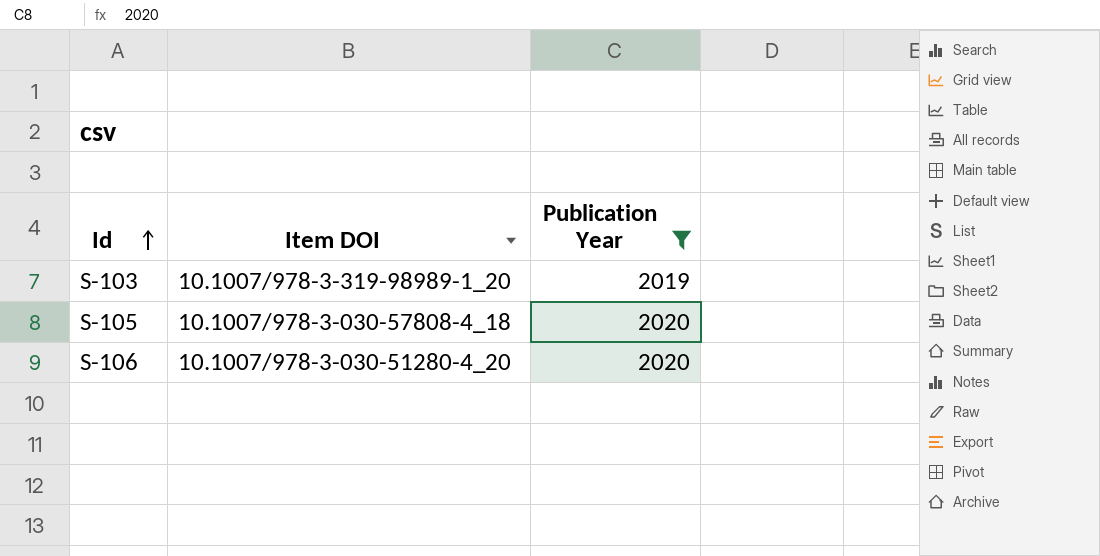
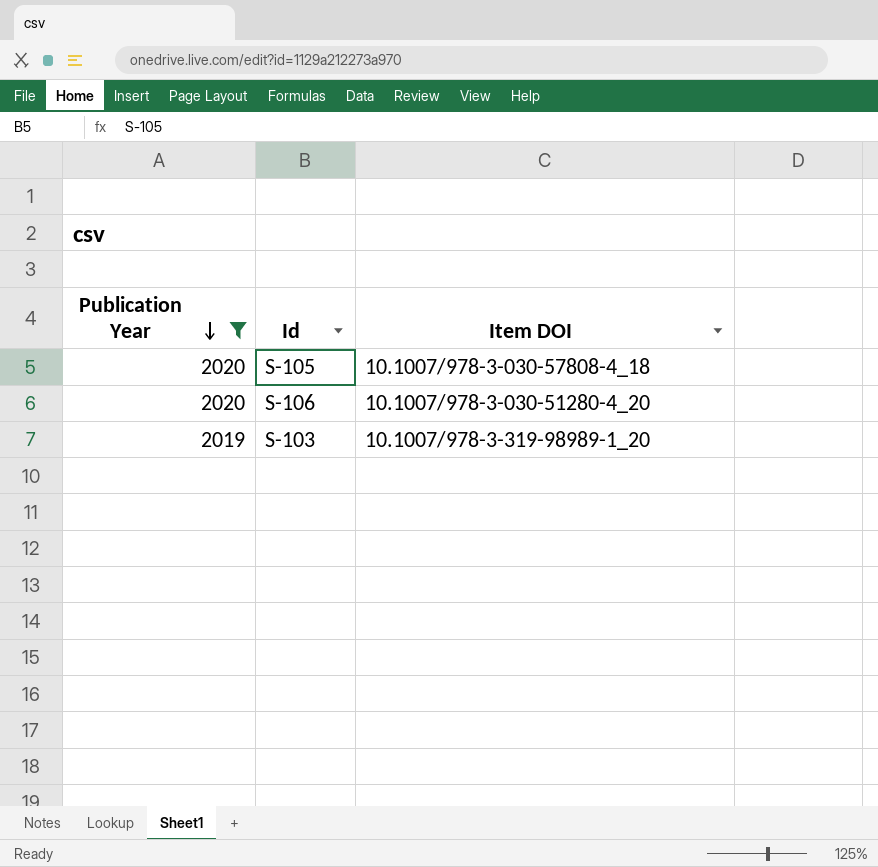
row order: Id ascending -> Publication Year descending
column Publication Year | position: 3 -> 1

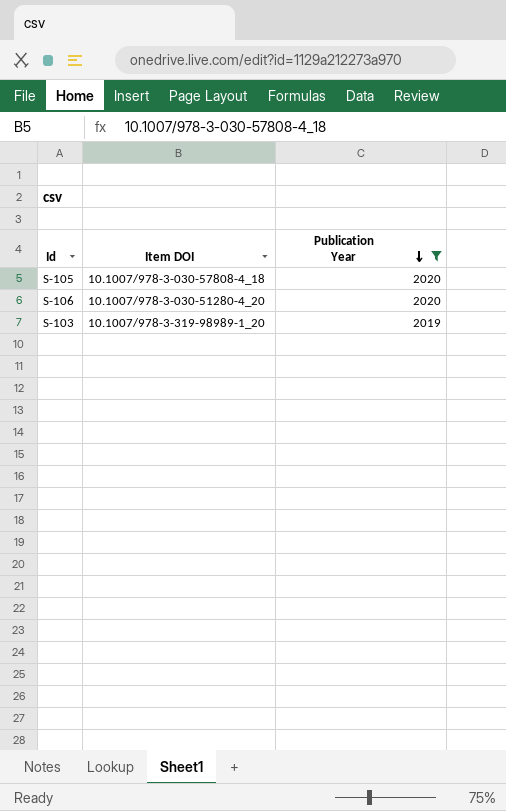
column Publication Year | position: 1 -> 3

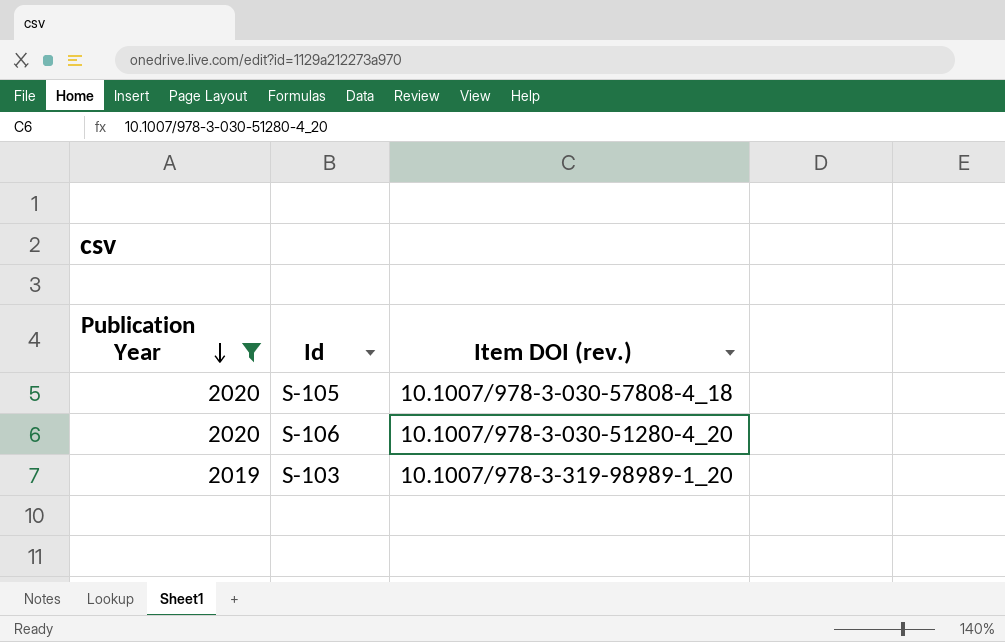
column Publication Year | position: 3 -> 1
column name: Item DOI -> Item DOI (rev.)

